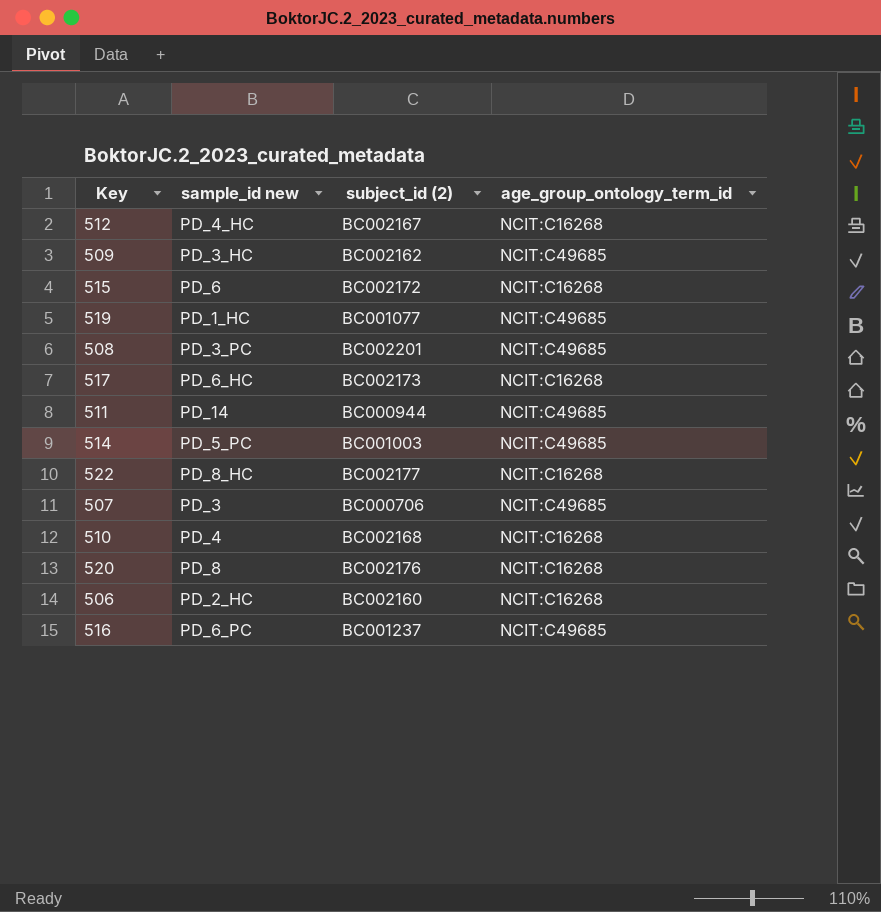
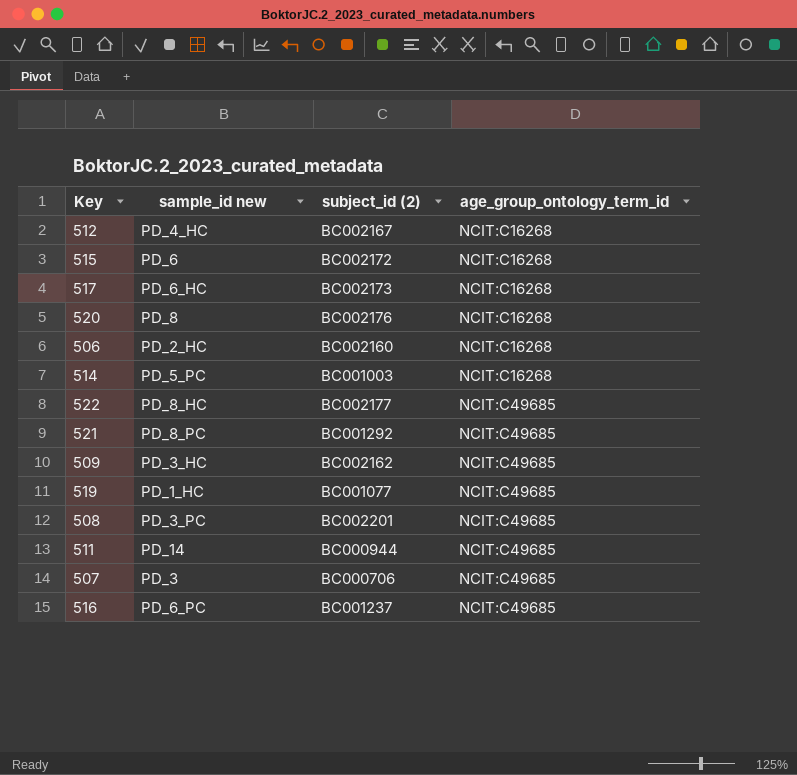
row order: none -> age_group_ontology_term_id ascending
row 510: PD_4 | BC002168 | NCIT:C16268 -> none
514 | age_group_ontology_term_id: NCIT:C49685 -> NCIT:C16268
522 | age_group_ontology_term_id: NCIT:C16268 -> NCIT:C49685
row 521: none -> PD_8_PC | BC001292 | NCIT:C49685

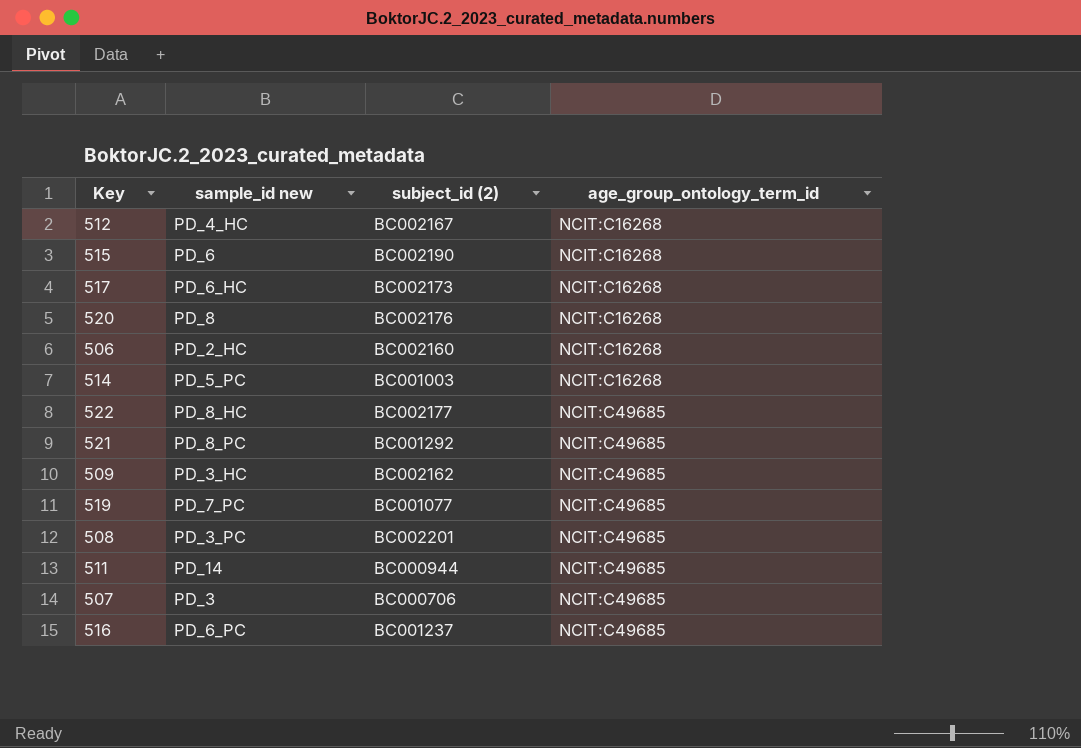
515 | subject_id (2): BC002172 -> BC002190
519 | sample_id new: PD_1_HC -> PD_7_PC

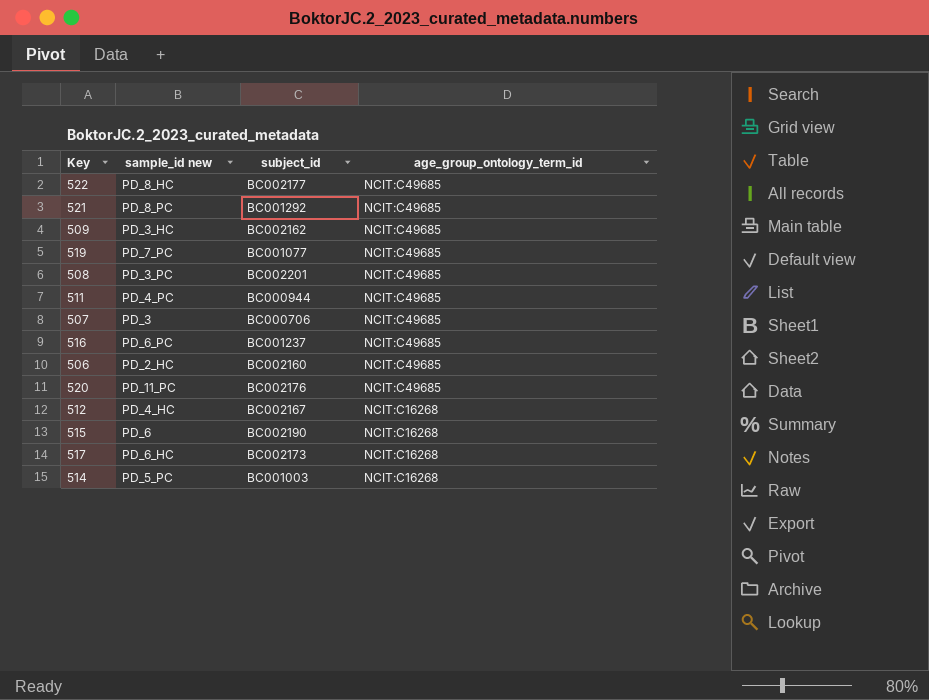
row order: age_group_ontology_term_id ascending -> age_group_ontology_term_id descending
column name: subject_id (2) -> subject_id
511 | sample_id new: PD_14 -> PD_4_PC
506 | age_group_ontology_term_id: NCIT:C16268 -> NCIT:C49685
520 | sample_id new: PD_8 -> PD_11_PC
520 | age_group_ontology_term_id: NCIT:C16268 -> NCIT:C49685

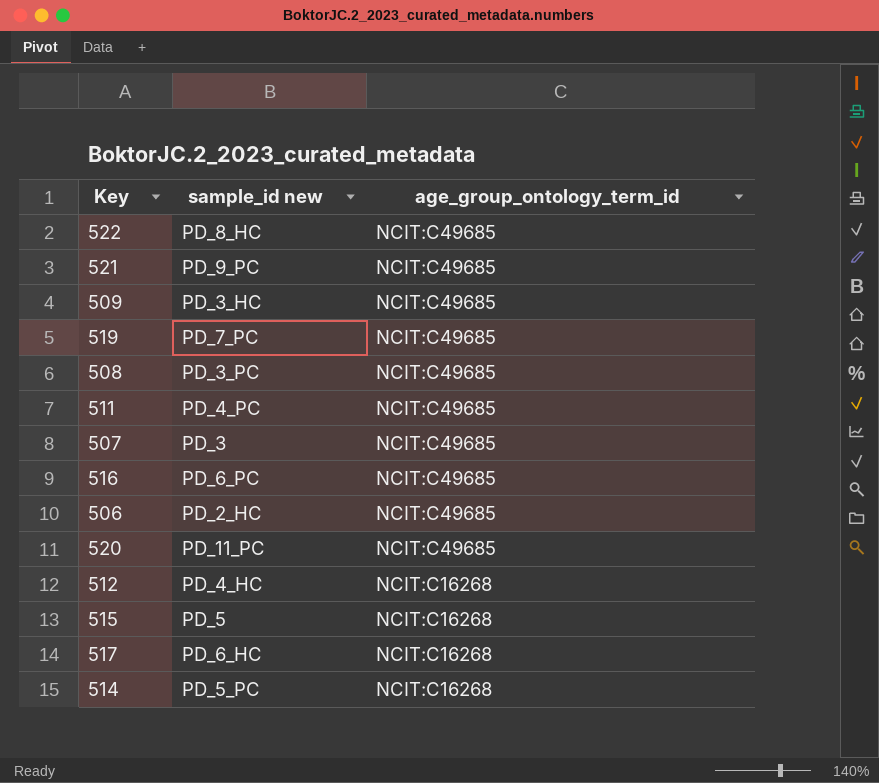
column subject_id | position: 3 -> none
521 | sample_id new: PD_8_PC -> PD_9_PC
515 | sample_id new: PD_6 -> PD_5

